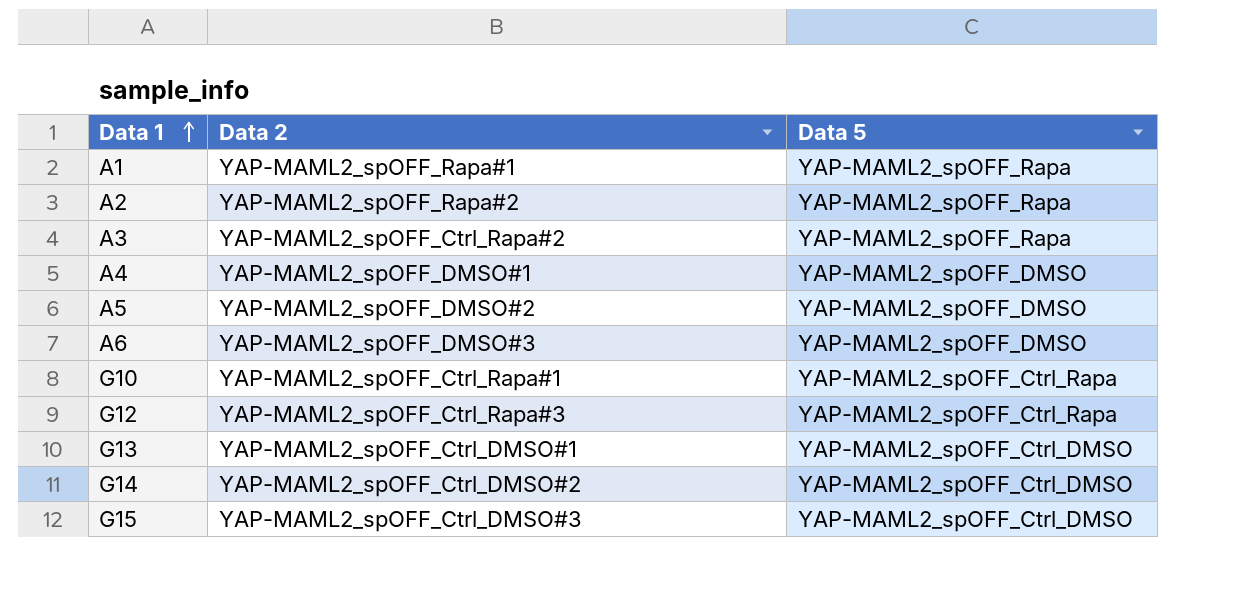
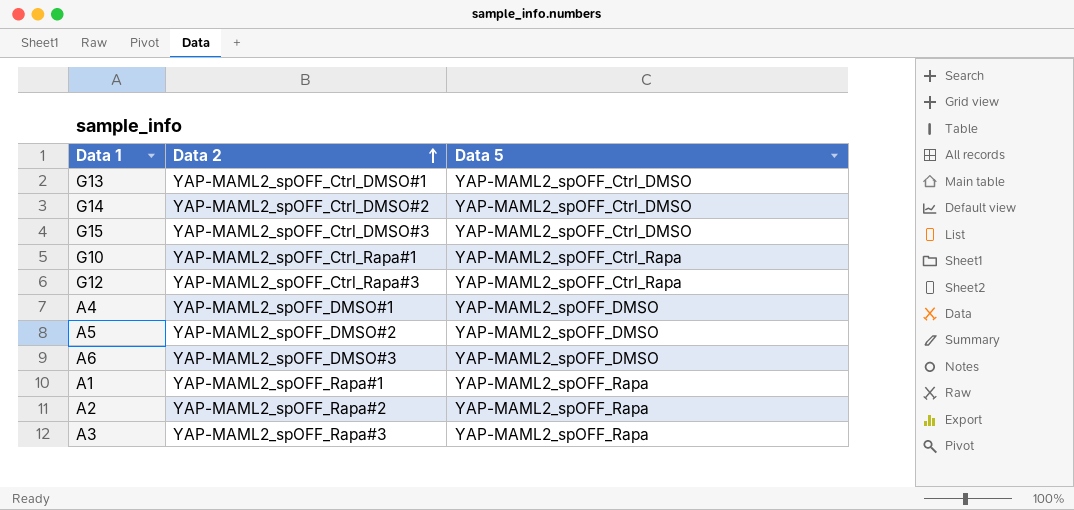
row order: Data 1 ascending -> Data 2 ascending
A3 | Data 2: YAP-MAML2_spOFF_Ctrl_Rapa#2 -> YAP-MAML2_spOFF_Rapa#3

